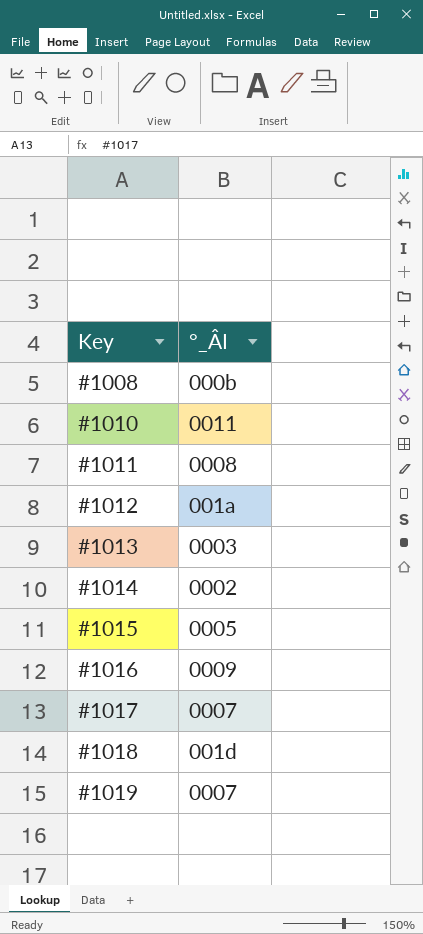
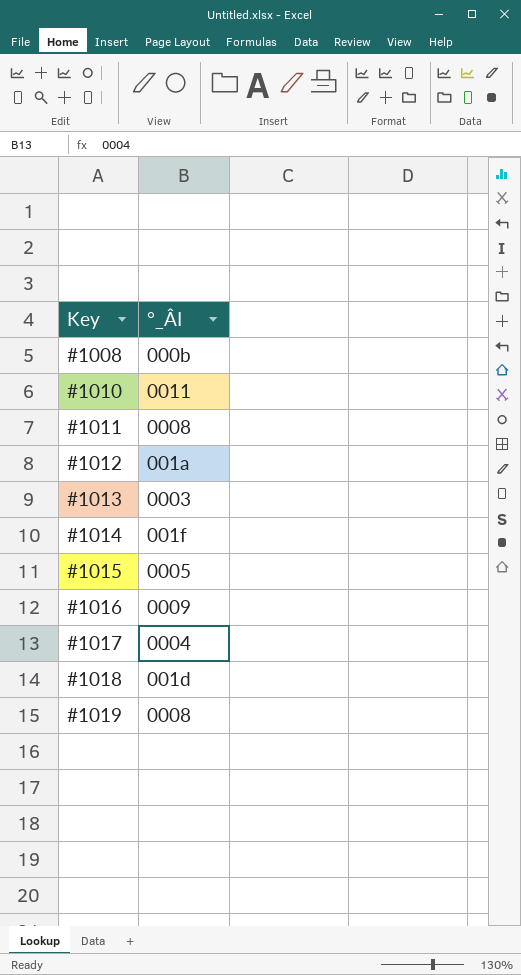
#1014 | °_ÂI: 0002 -> 001f
#1017 | °_ÂI: 0007 -> 0004
#1019 | °_ÂI: 0007 -> 0008

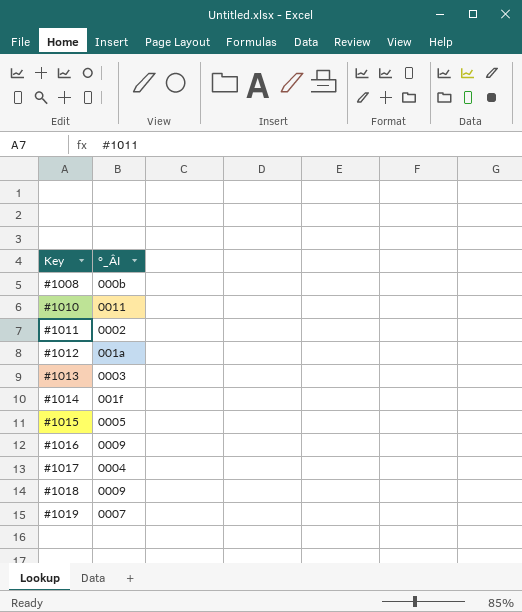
#1011 | °_ÂI: 0008 -> 0002
#1018 | °_ÂI: 001d -> 0009
#1019 | °_ÂI: 0008 -> 0007

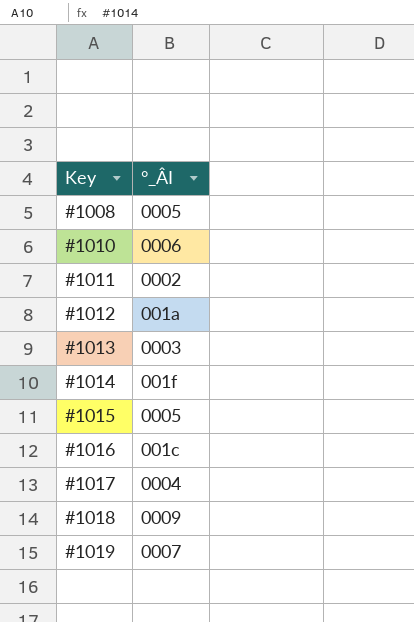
#1008 | °_ÂI: 000b -> 0005
#1010 | °_ÂI: 0011 -> 0006
#1016 | °_ÂI: 0009 -> 001c

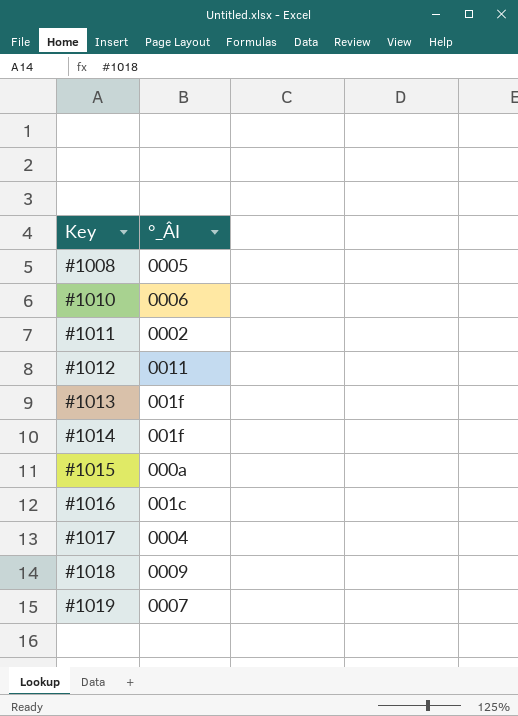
#1012 | °_ÂI: 001a -> 0011
#1013 | °_ÂI: 0003 -> 001f
#1015 | °_ÂI: 0005 -> 000a

